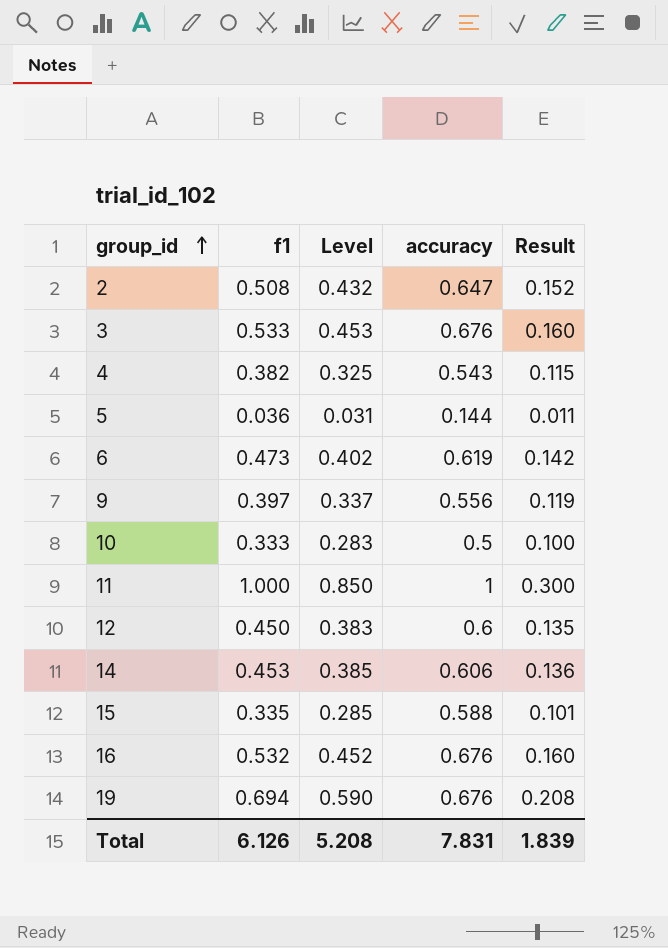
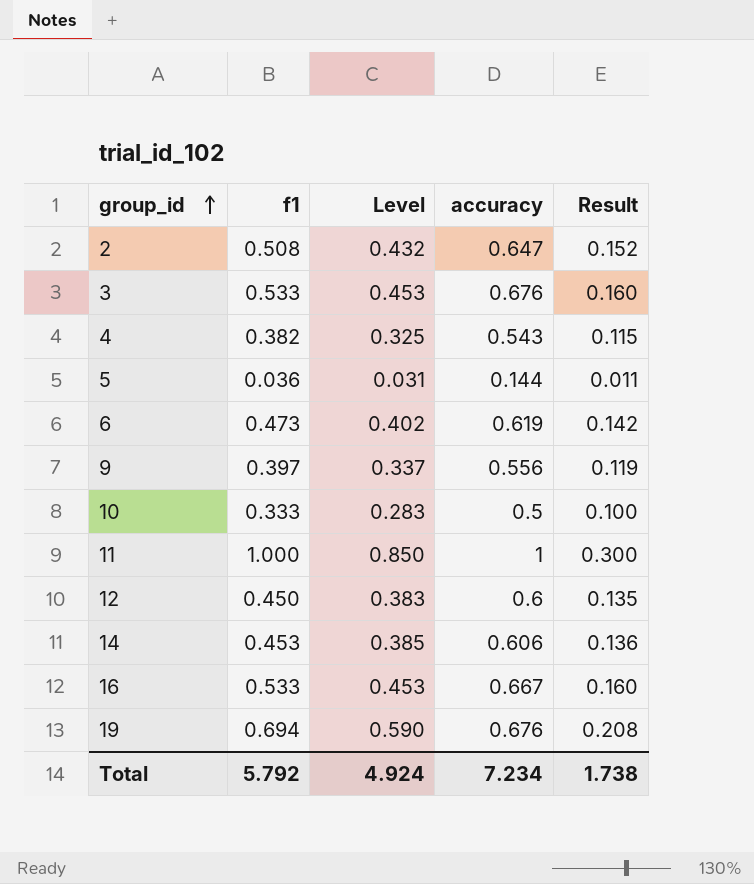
row 15: 0.335 | 0.285 | 0.588 | 0.101 -> none
16 | f1: 0.532 -> 0.533
16 | Level: 0.452 -> 0.453
16 | accuracy: 0.676 -> 0.667
Total | f1: 6.126 -> 5.792
Total | Level: 5.208 -> 4.924
Total | accuracy: 7.831 -> 7.234
Total | Result: 1.839 -> 1.738

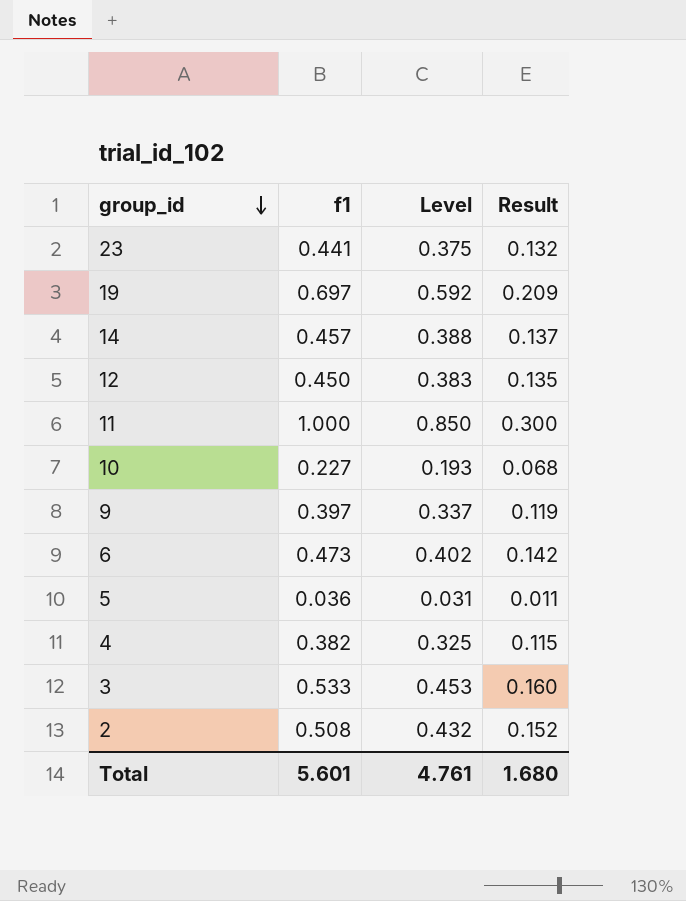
row order: group_id ascending -> group_id descending
column accuracy | position: 4 -> none
row 16: 0.533 | 0.453 | 0.667 | 0.160 -> none
row 23: none -> 0.441 | 0.375 | 0.132
19 | f1: 0.694 -> 0.697
19 | Level: 0.590 -> 0.592
19 | Result: 0.208 -> 0.209
14 | f1: 0.453 -> 0.457
14 | Level: 0.385 -> 0.388
14 | Result: 0.136 -> 0.137
10 | f1: 0.333 -> 0.227
10 | Level: 0.283 -> 0.193
10 | Result: 0.100 -> 0.068
Total | f1: 5.792 -> 5.601
Total | Level: 4.924 -> 4.761
Total | Result: 1.738 -> 1.680

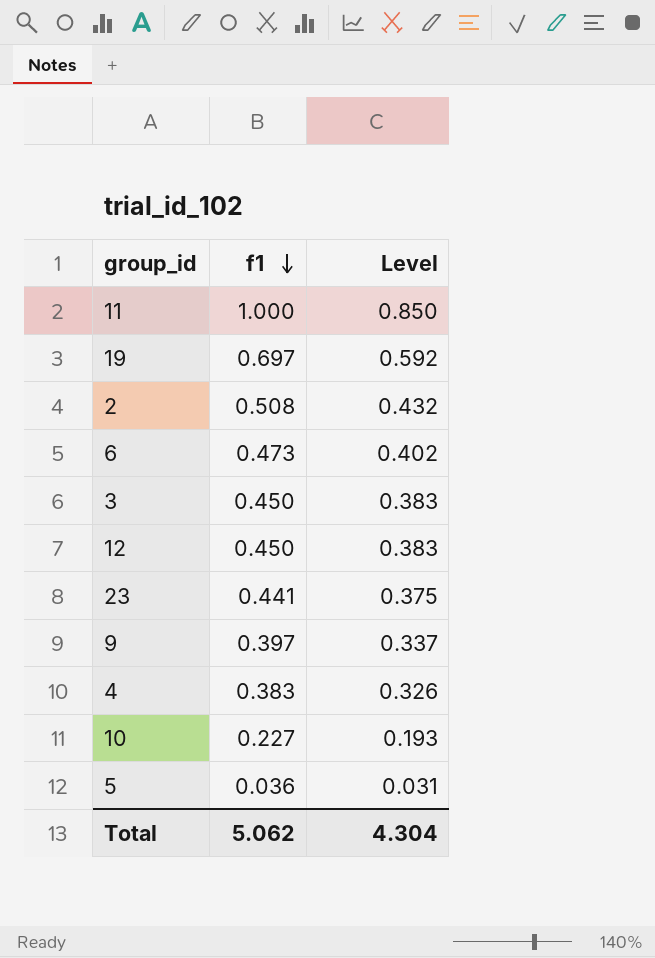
row order: group_id descending -> f1 descending
column Result | formula: [f1] * 0.3 -> none
row 14: 0.457 | 0.388 | 0.137 -> none
3 | f1: 0.533 -> 0.450
3 | Level: 0.453 -> 0.383
4 | f1: 0.382 -> 0.383
4 | Level: 0.325 -> 0.326
Total | f1: 5.601 -> 5.062
Total | Level: 4.761 -> 4.304

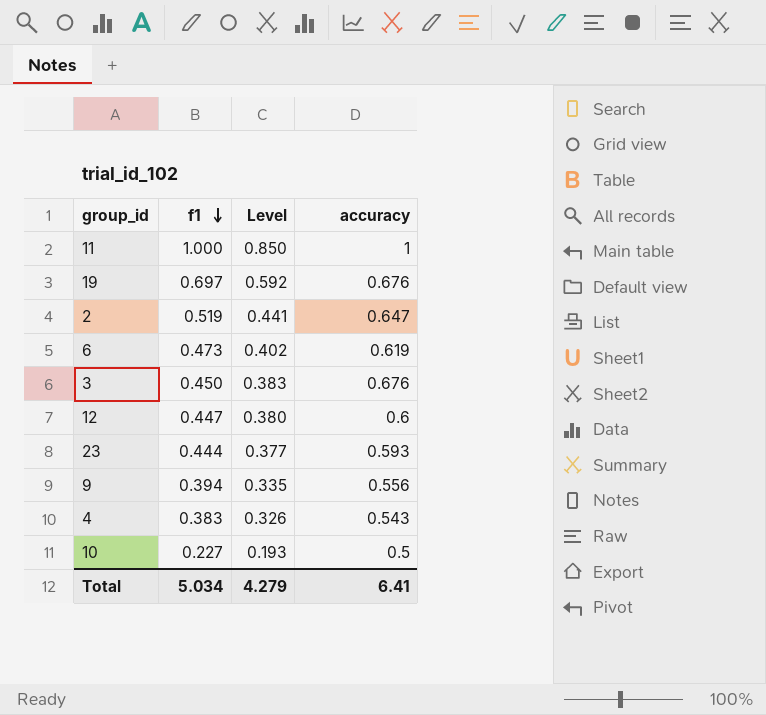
column accuracy | position: none -> 4
row 5: 0.036 | 0.031 -> none
2 | f1: 0.508 -> 0.519
2 | Level: 0.432 -> 0.441
12 | f1: 0.450 -> 0.447
12 | Level: 0.383 -> 0.380
23 | f1: 0.441 -> 0.444
23 | Level: 0.375 -> 0.377
9 | f1: 0.397 -> 0.394
9 | Level: 0.337 -> 0.335
Total | f1: 5.062 -> 5.034
Total | Level: 4.304 -> 4.279

